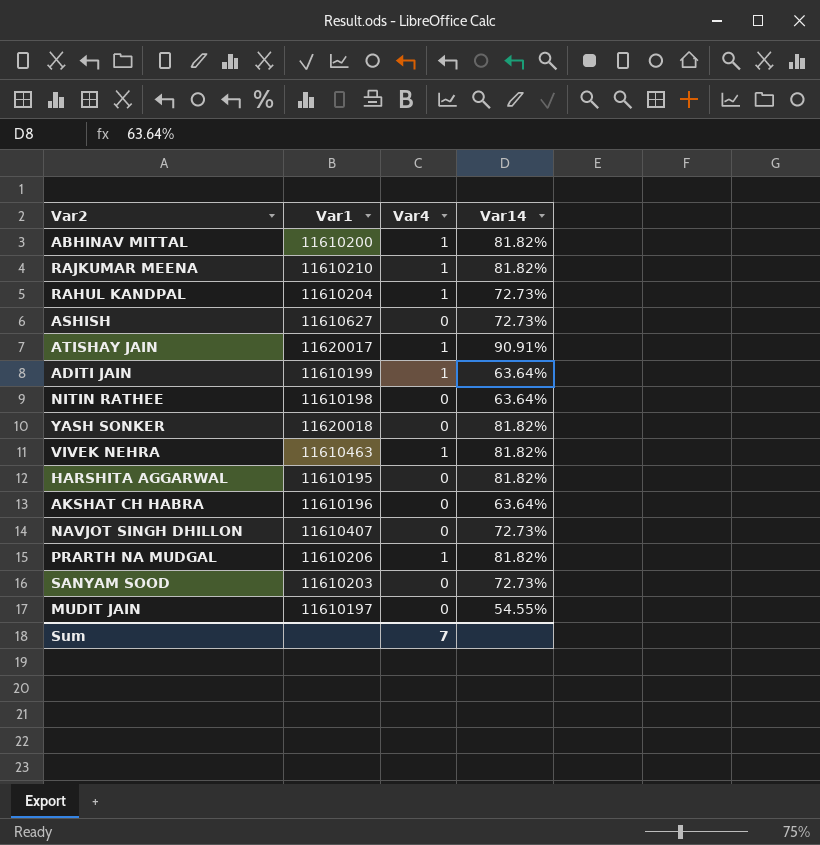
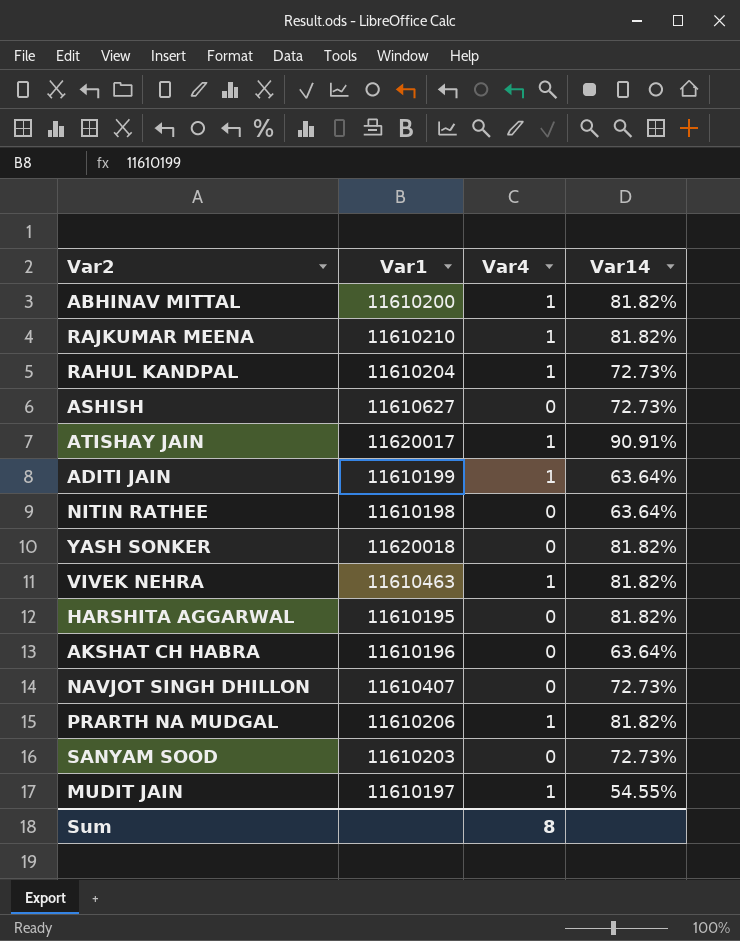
MUDIT JAIN | Var4: 0 -> 1
Sum | Var4: 7 -> 8

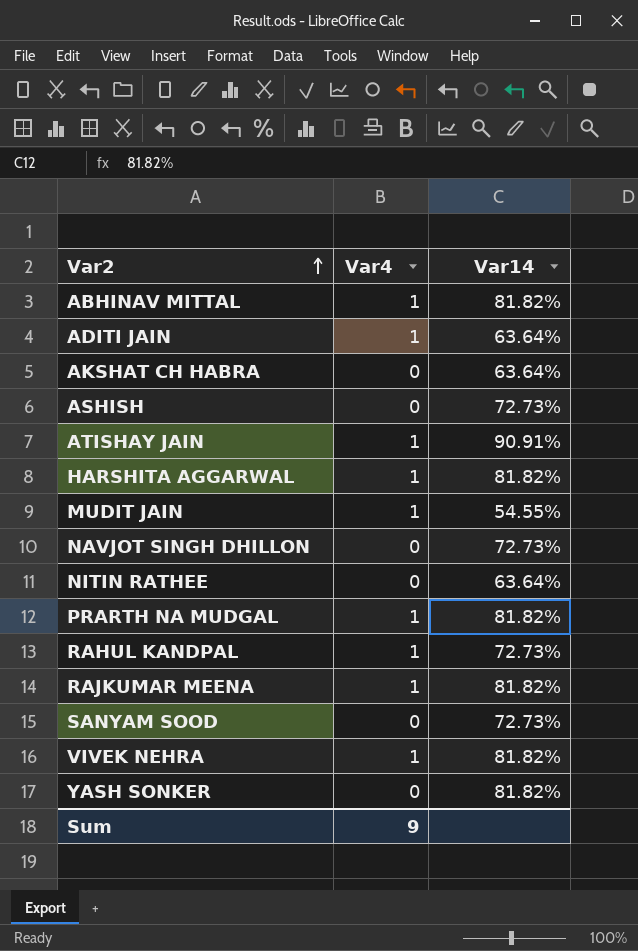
row order: none -> Var2 ascending
column Var1 | position: 2 -> none
HARSHITA AGGARWAL | Var4: 0 -> 1
Sum | Var4: 8 -> 9

